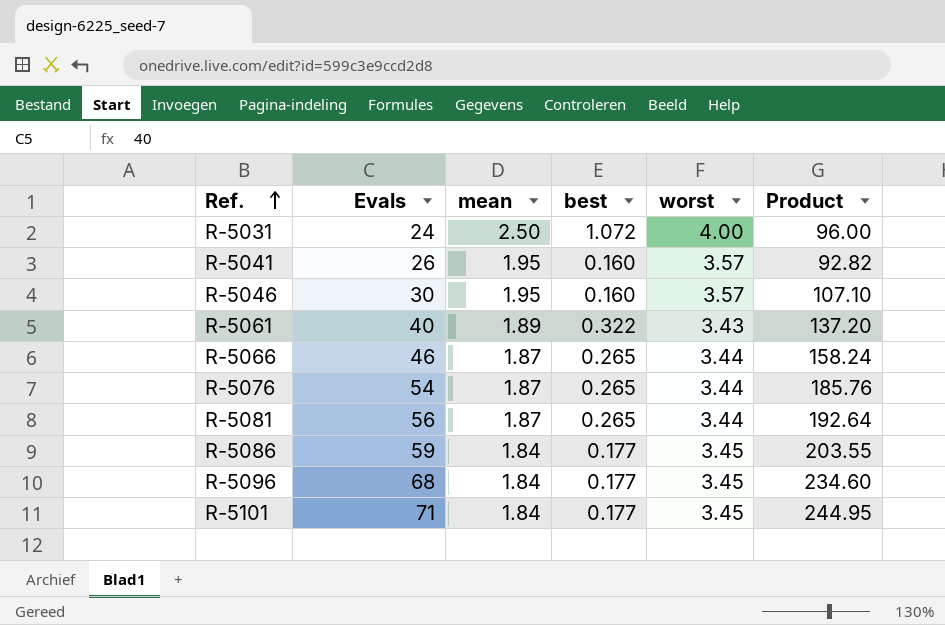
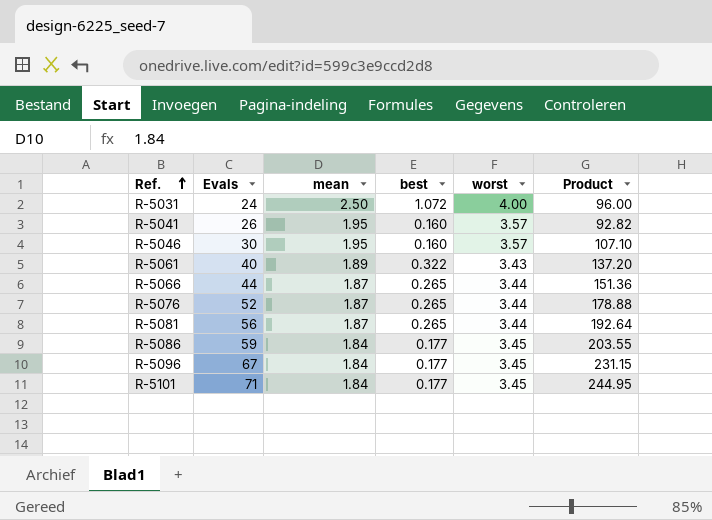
R-5066 | Evals: 46 -> 44
R-5066 | Product: 158.24 -> 151.36
R-5076 | Evals: 54 -> 52
R-5076 | Product: 185.76 -> 178.88
R-5096 | Evals: 68 -> 67
R-5096 | Product: 234.60 -> 231.15

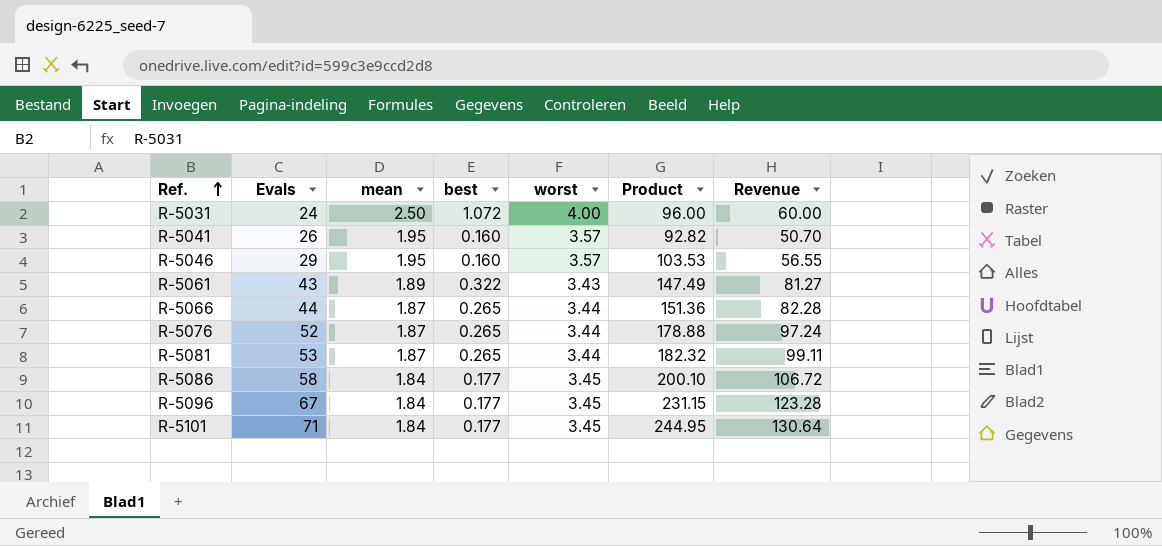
column Revenue | formula: none -> [Evals] * [mean]
R-5046 | Evals: 30 -> 29
R-5046 | Product: 107.10 -> 103.53
R-5061 | Evals: 40 -> 43
R-5061 | Product: 137.20 -> 147.49
R-5081 | Evals: 56 -> 53
R-5081 | Product: 192.64 -> 182.32
R-5086 | Evals: 59 -> 58
R-5086 | Product: 203.55 -> 200.10

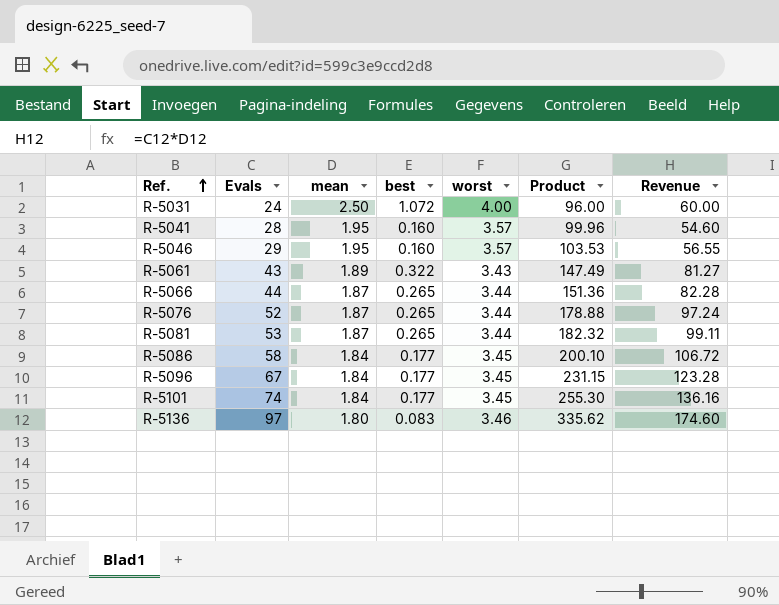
R-5041 | Evals: 26 -> 28
R-5041 | Product: 92.82 -> 99.96
R-5041 | Revenue: 50.70 -> 54.60
R-5101 | Evals: 71 -> 74
R-5101 | Product: 244.95 -> 255.30
R-5101 | Revenue: 130.64 -> 136.16
row R-5136: none -> 97 | 1.80 | 0.083 | 3.46 | 335.62 | 174.60

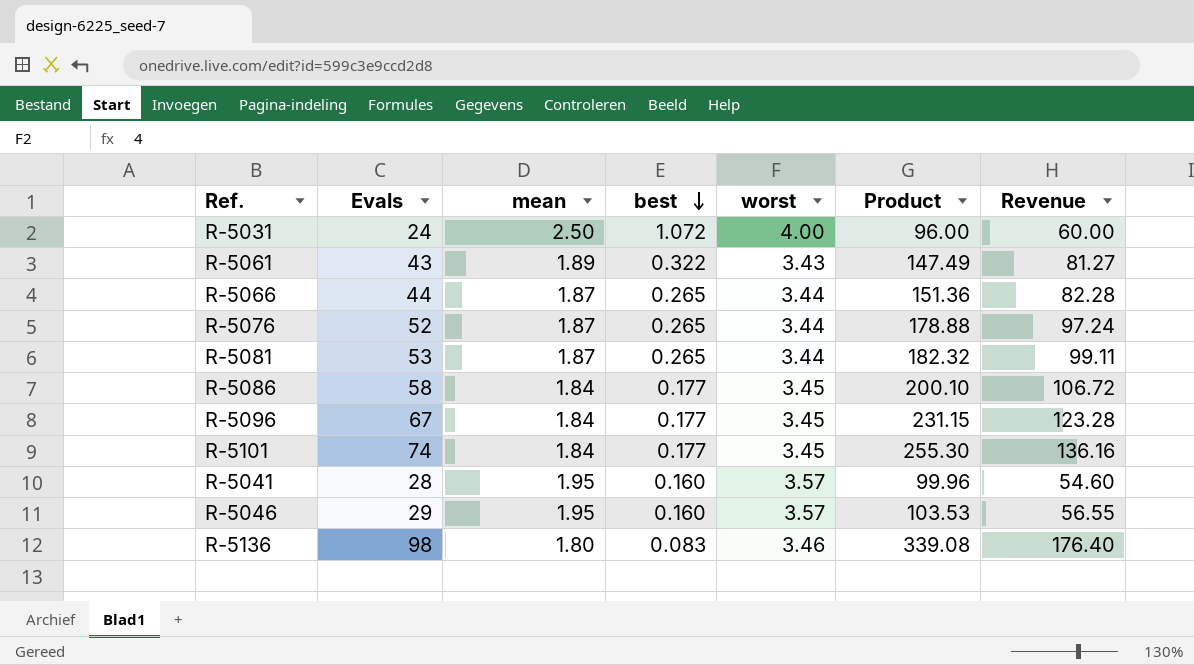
row order: Ref. ascending -> best descending
R-5136 | Evals: 97 -> 98
R-5136 | Product: 335.62 -> 339.08
R-5136 | Revenue: 174.60 -> 176.40

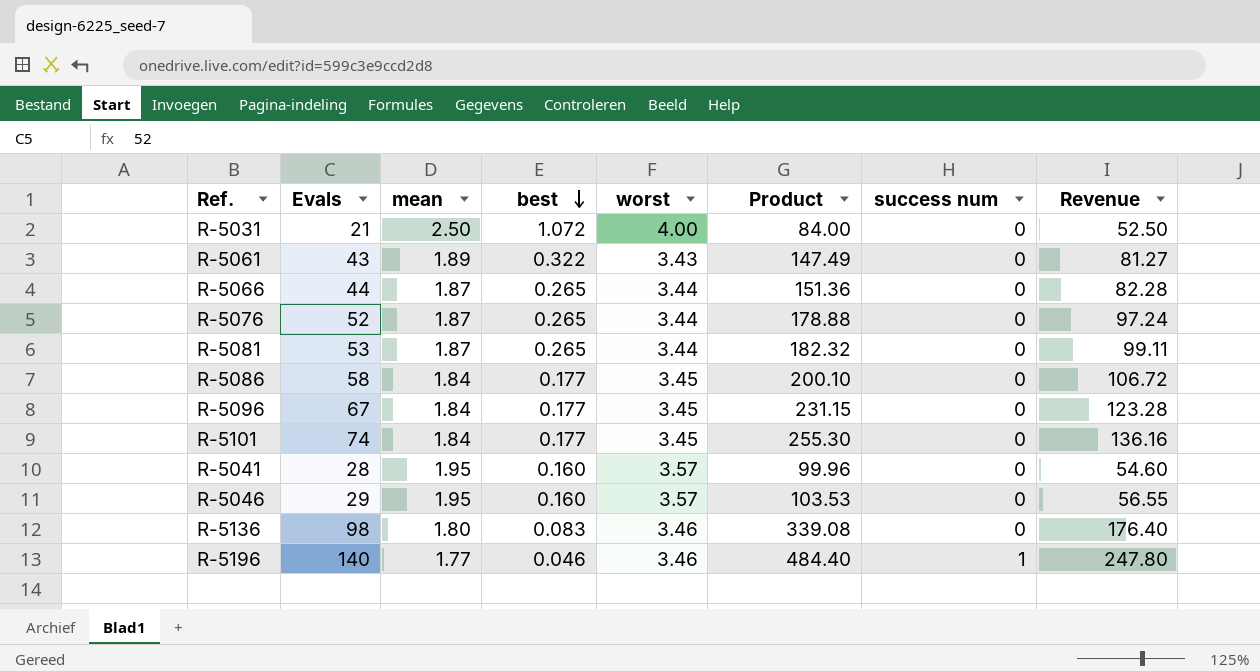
column success num | position: none -> 7
R-5031 | Evals: 24 -> 21
R-5031 | Product: 96.00 -> 84.00
R-5031 | Revenue: 60.00 -> 52.50
row R-5196: none -> 140 | 1.77 | 0.046 | 3.46 | 484.40 | 1 | 247.80

